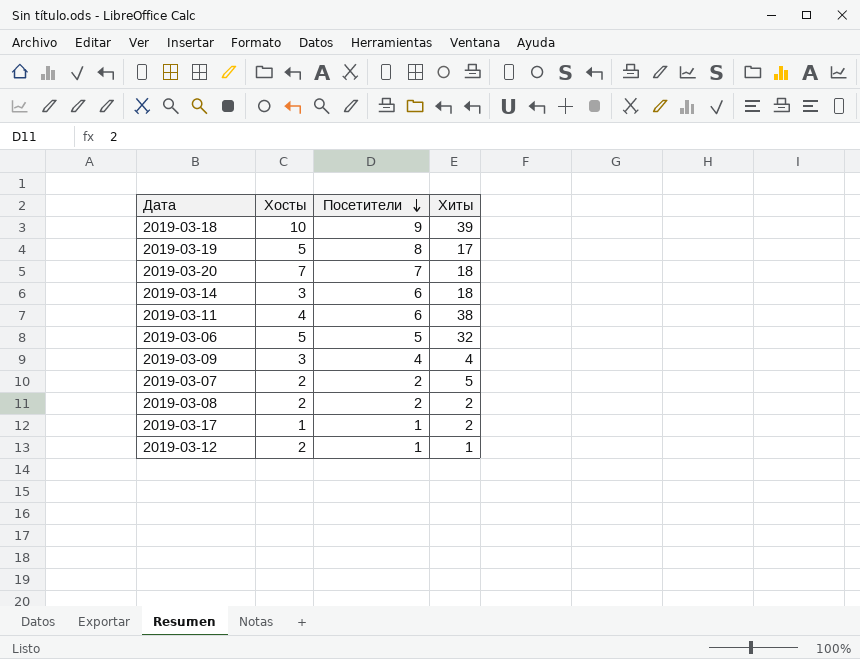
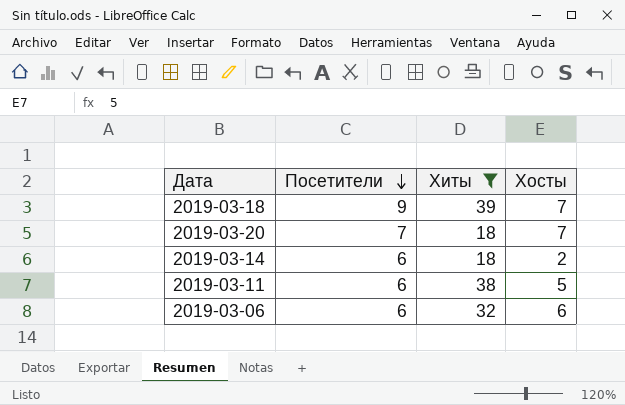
filter: none -> Хиты >= 18
column Хосты | position: 2 -> 4
2019-03-18 | Хосты: 10 -> 7
2019-03-14 | Хосты: 3 -> 2
2019-03-11 | Хосты: 4 -> 5
2019-03-06 | Посетители: 5 -> 6
2019-03-06 | Хосты: 5 -> 6

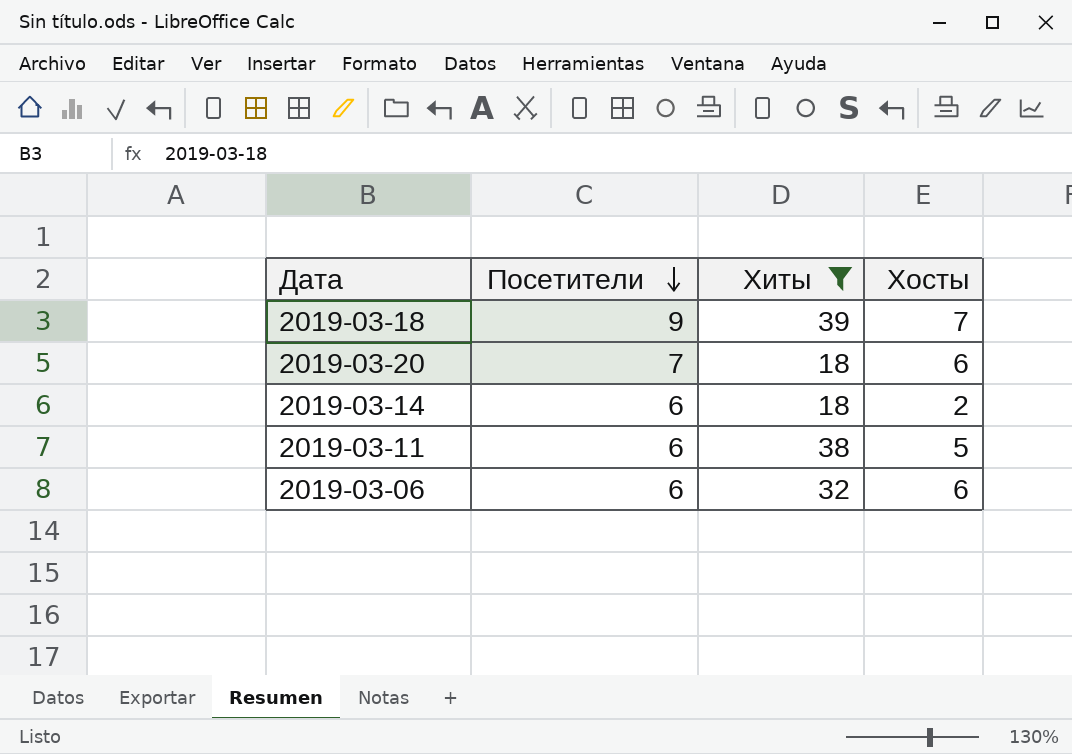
2019-03-20 | Хосты: 7 -> 6

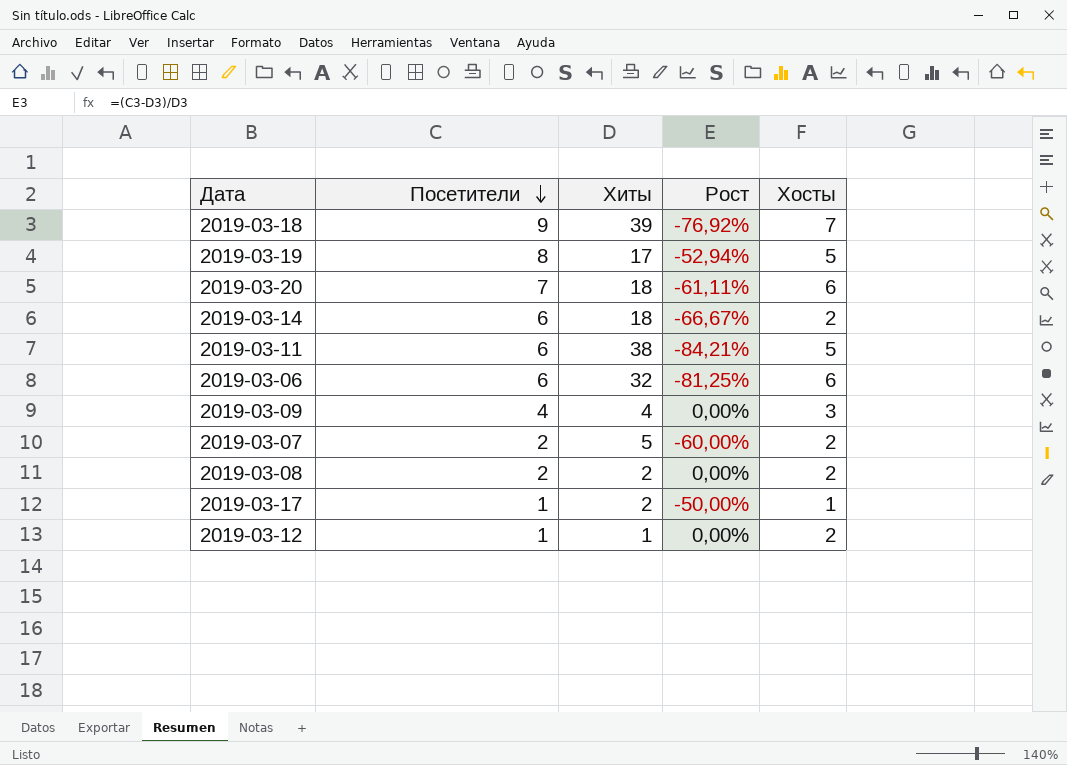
filter: Хиты >= 18 -> none
column Рост | formula: none -> ([Посетители] - [Хиты]) / [Хиты]

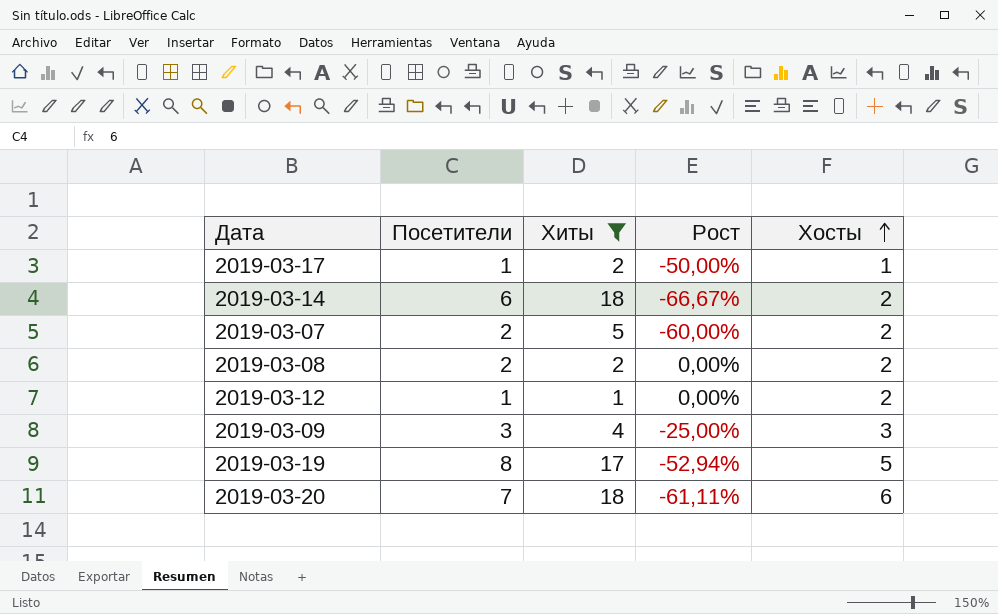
filter: none -> Хиты <= 18
row order: Посетители descending -> Хосты ascending
2019-03-09 | Посетители: 4 -> 3
2019-03-09 | Рост: 0,00% -> -25,00%

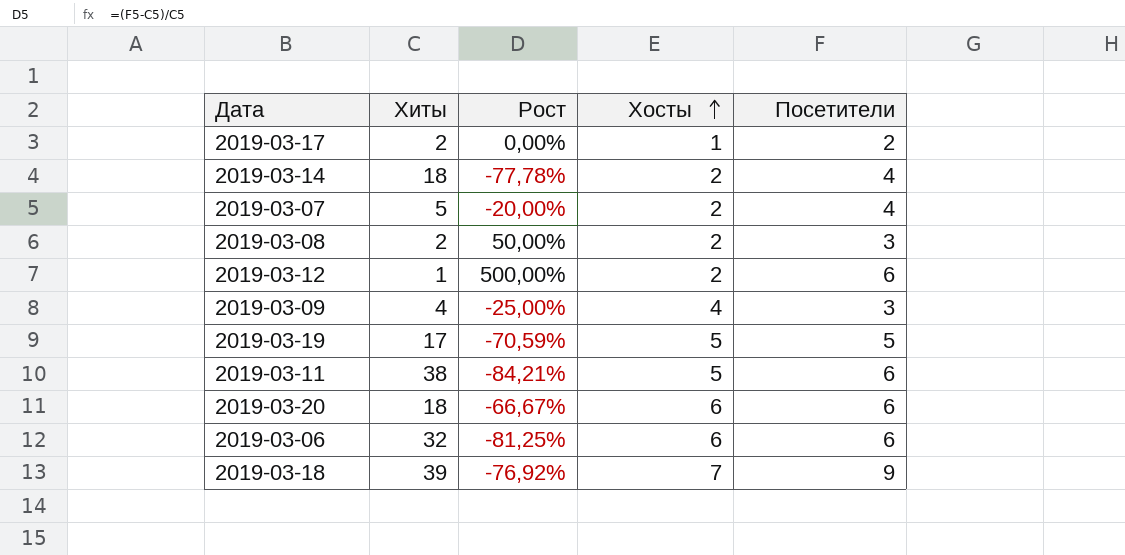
filter: Хиты <= 18 -> none
column Посетители | position: 2 -> 5
2019-03-17 | Рост: -50,00% -> 0,00%
2019-03-17 | Посетители: 1 -> 2
2019-03-14 | Рост: -66,67% -> -77,78%
2019-03-14 | Посетители: 6 -> 4
2019-03-07 | Рост: -60,00% -> -20,00%
2019-03-07 | Посетители: 2 -> 4
2019-03-08 | Рост: 0,00% -> 50,00%
2019-03-08 | Посетители: 2 -> 3
2019-03-12 | Рост: 0,00% -> 500,00%
2019-03-12 | Посетители: 1 -> 6
2019-03-09 | Хосты: 3 -> 4
2019-03-19 | Рост: -52,94% -> -70,59%
2019-03-19 | Посетители: 8 -> 5
2019-03-20 | Рост: -61,11% -> -66,67%
2019-03-20 | Посетители: 7 -> 6

